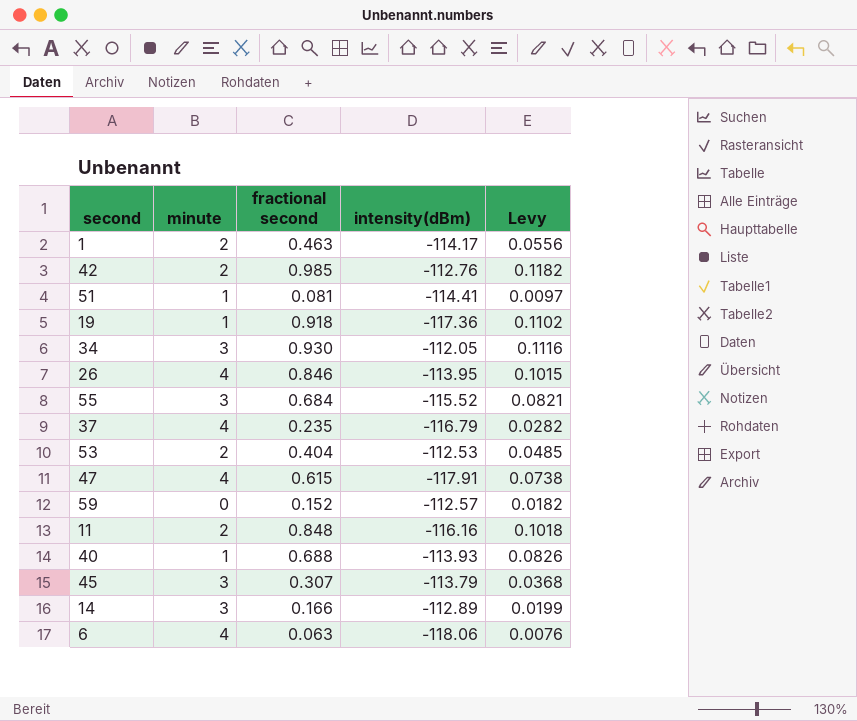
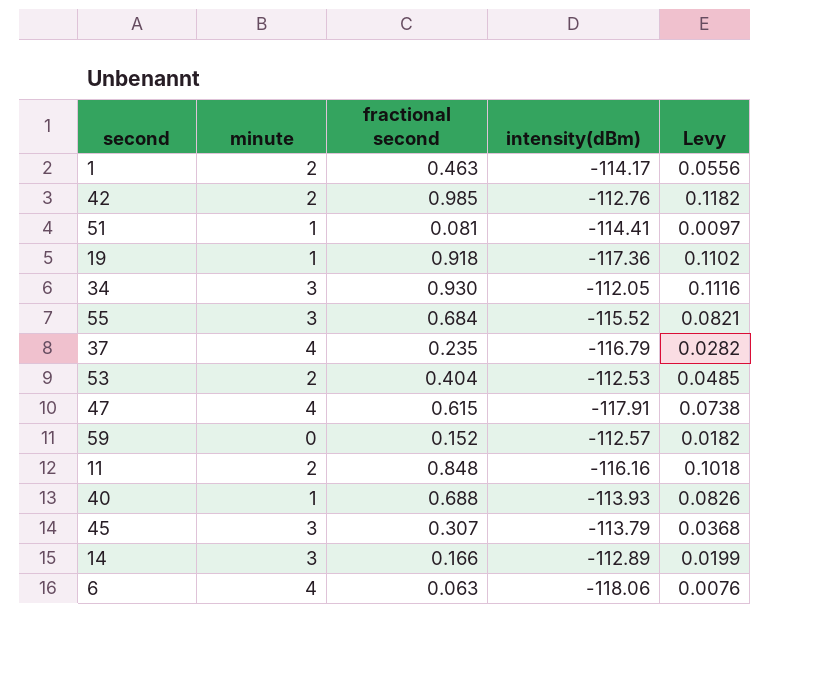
row 26: 4 | 0.846 | -113.95 | 0.1015 -> none

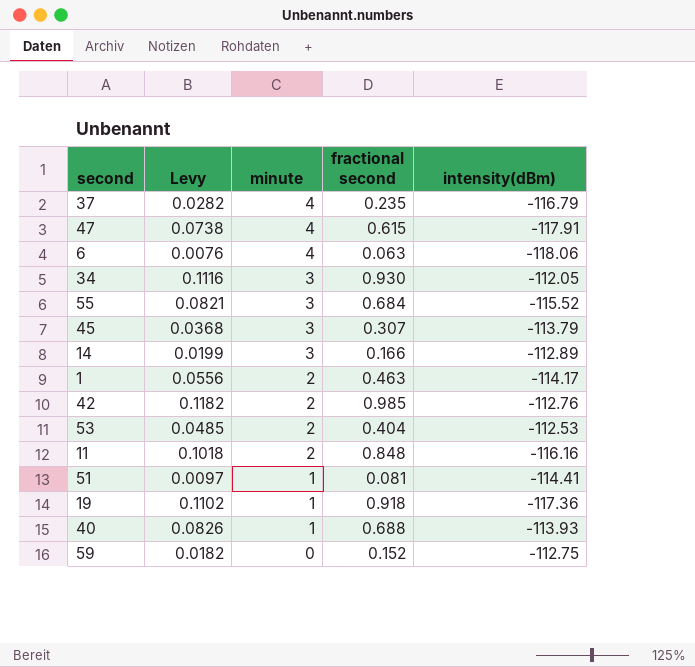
row order: none -> minute descending
column Levy | position: 5 -> 2
59 | intensity(dBm): -112.57 -> -112.75

